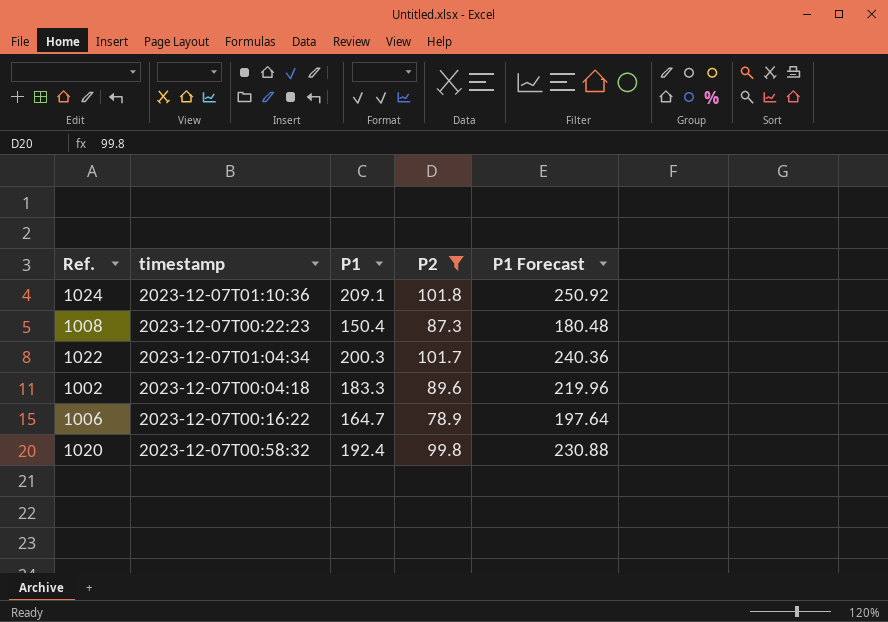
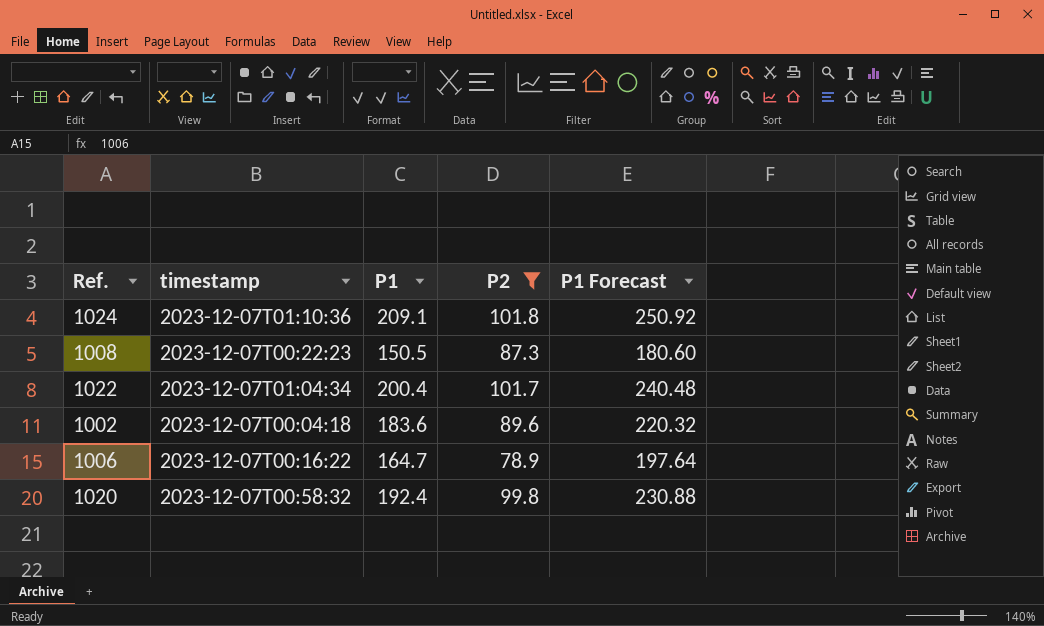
1008 | P1: 150.4 -> 150.5
1008 | P1 Forecast: 180.48 -> 180.60
1022 | P1: 200.3 -> 200.4
1022 | P1 Forecast: 240.36 -> 240.48
1002 | P1: 183.3 -> 183.6
1002 | P1 Forecast: 219.96 -> 220.32

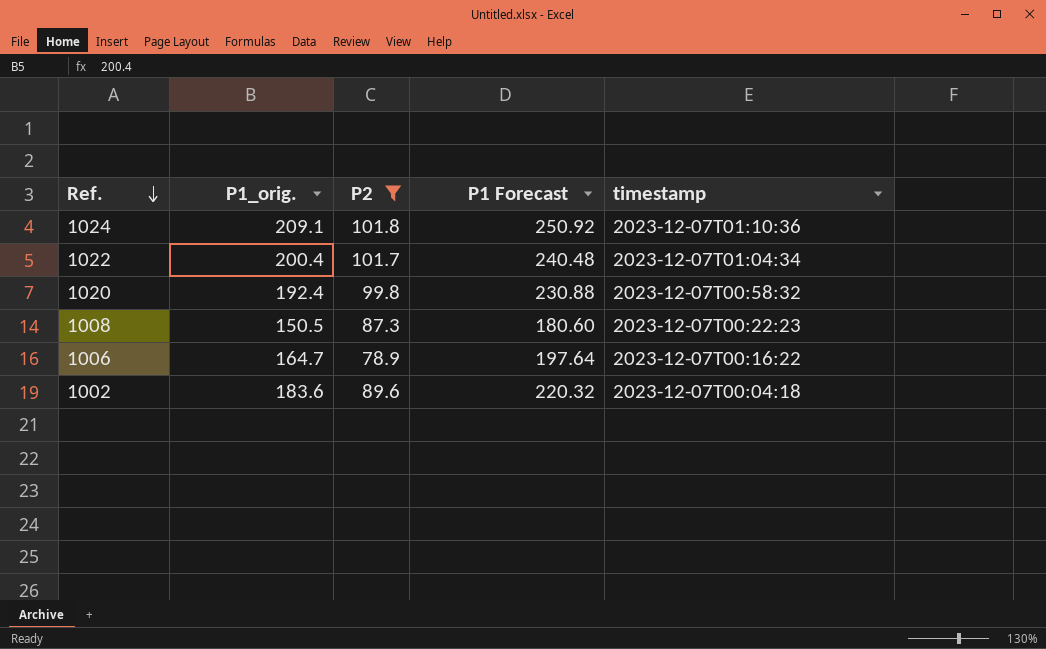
row order: none -> Ref. descending
column name: P1 -> P1_orig.
column timestamp | position: 2 -> 5

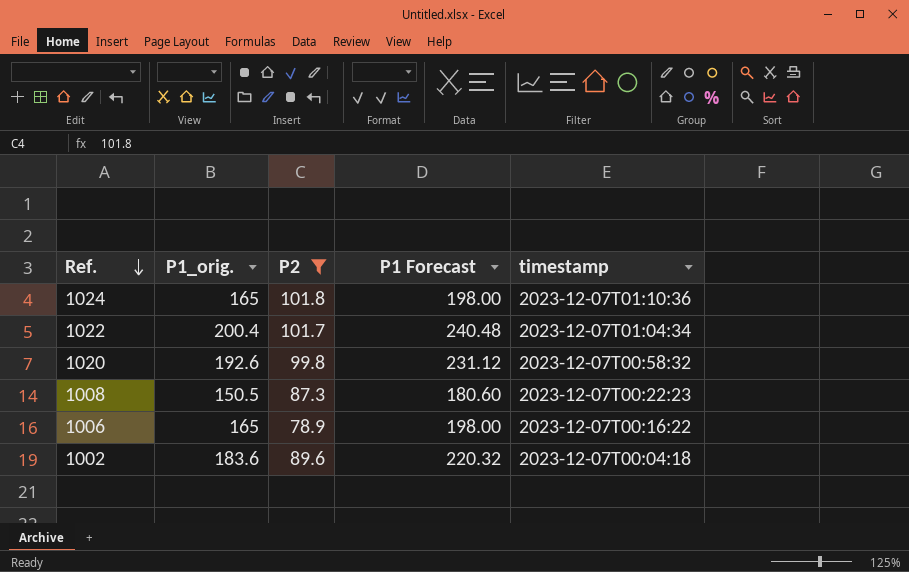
1024 | P1_orig.: 209.1 -> 165
1024 | P1 Forecast: 250.92 -> 198.00
1020 | P1_orig.: 192.4 -> 192.6
1020 | P1 Forecast: 230.88 -> 231.12
1006 | P1_orig.: 164.7 -> 165
1006 | P1 Forecast: 197.64 -> 198.00

